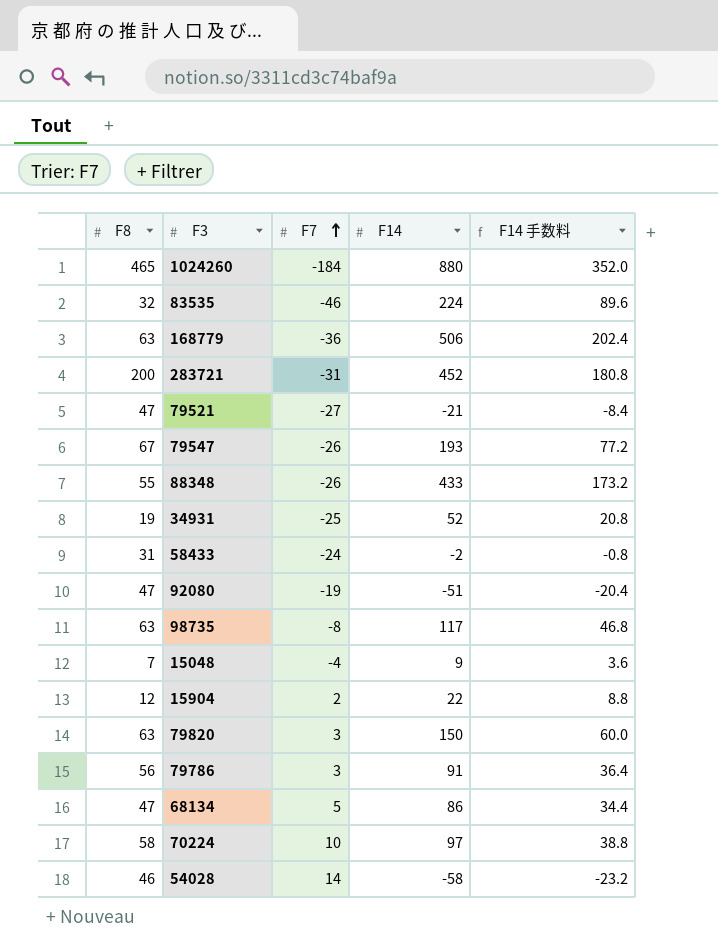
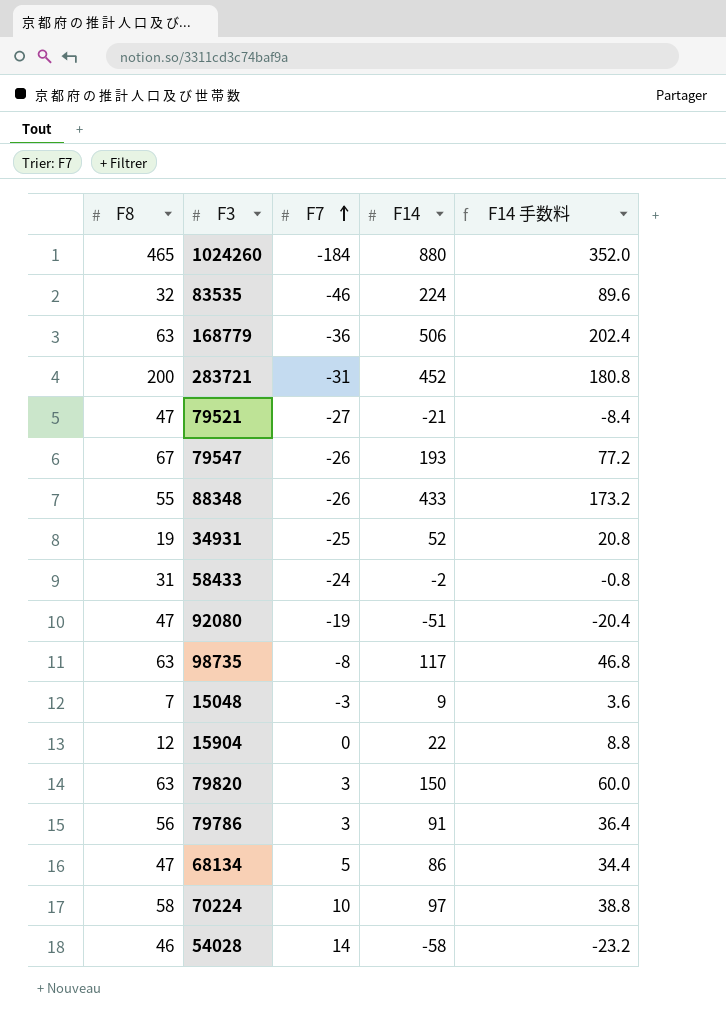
15048 | F7: -4 -> -3
15904 | F7: 2 -> 0

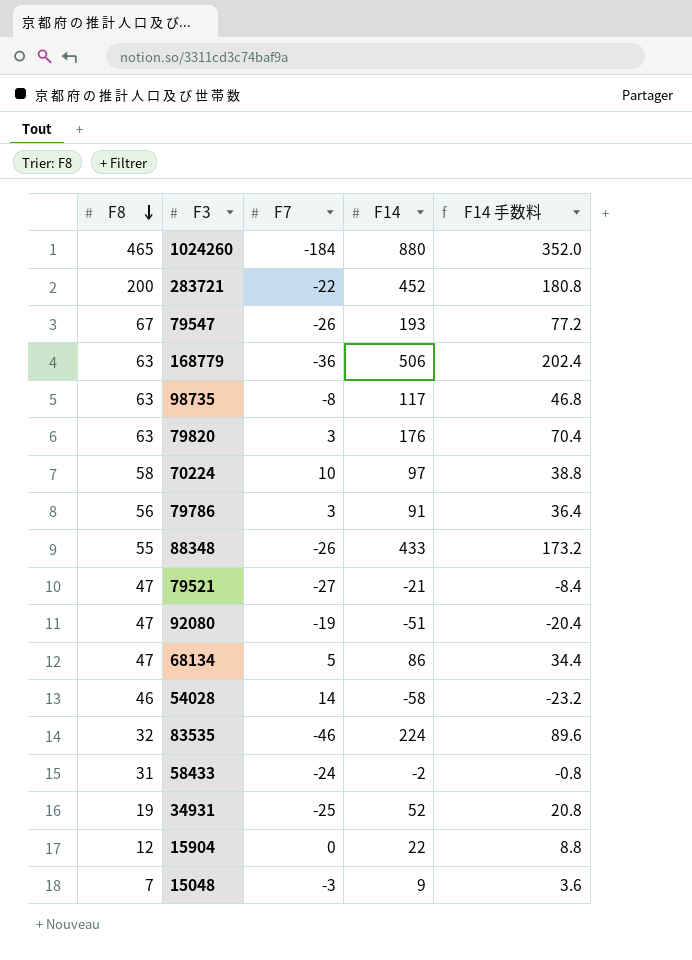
row order: F7 ascending -> F8 descending
283721 | F7: -31 -> -22
79820 | F14: 150 -> 176
79820 | F14 手数料: 60.0 -> 70.4

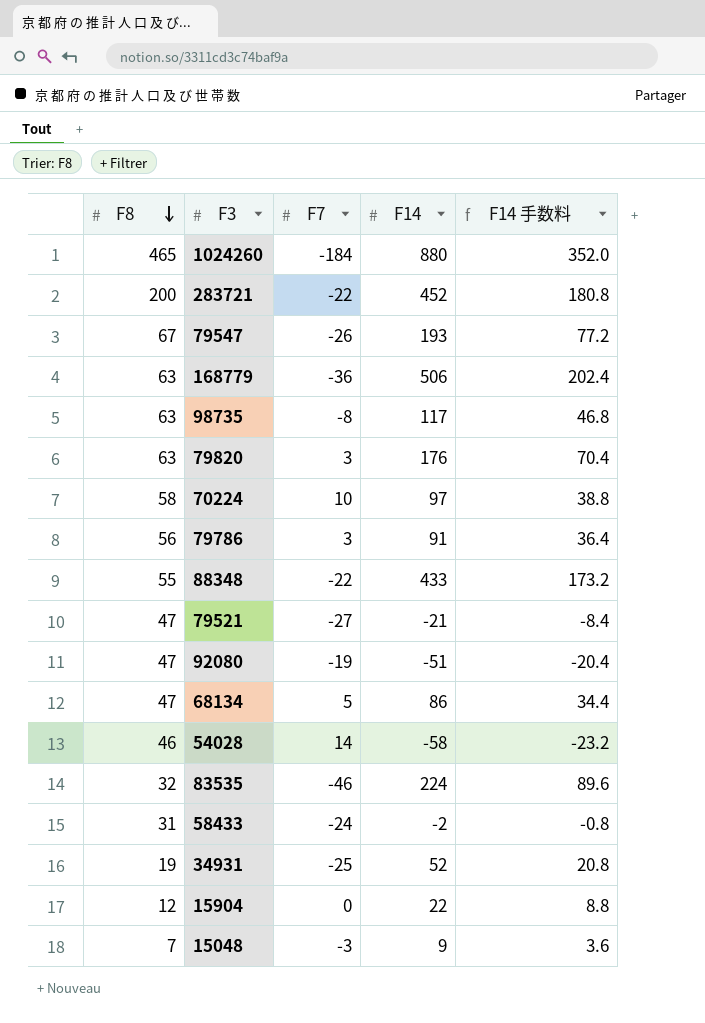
88348 | F7: -26 -> -22

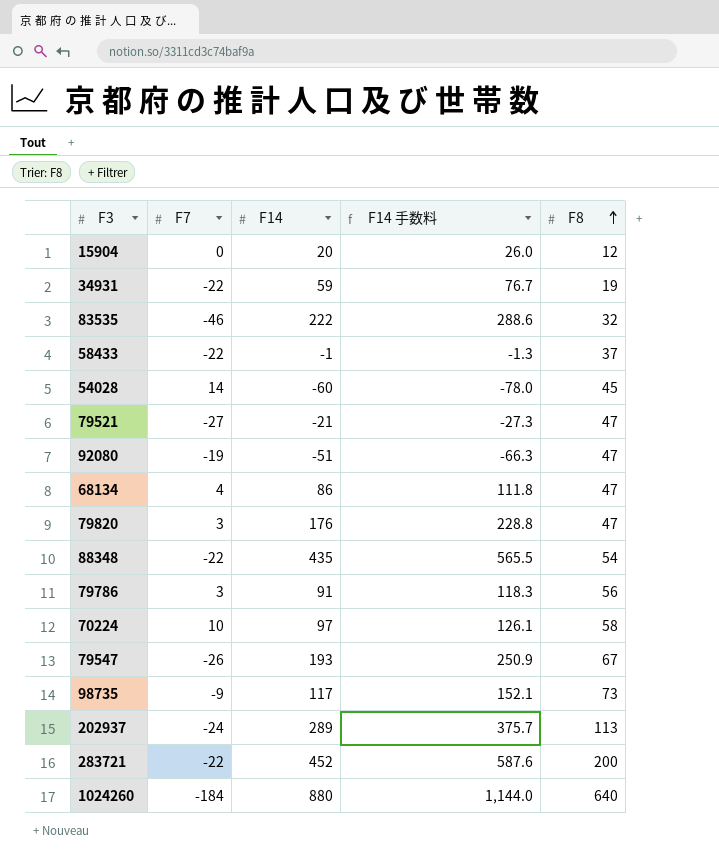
row order: F8 descending -> F8 ascending
column F14 手数料 | formula: [F14] * 0.4 -> [F14] * 1.3
column F8 | position: 1 -> 5
row 168779: 63 | -36 | 506 | 202.4 -> none
row 15048: 7 | -3 | 9 | 3.6 -> none
15904 | F14: 22 -> 20
34931 | F7: -25 -> -22
34931 | F14: 52 -> 59
83535 | F14: 224 -> 222
58433 | F7: -24 -> -22
58433 | F14: -2 -> -1
58433 | F8: 31 -> 37
54028 | F14: -58 -> -60
54028 | F8: 46 -> 45
68134 | F7: 5 -> 4
79820 | F8: 63 -> 47
88348 | F14: 433 -> 435
88348 | F8: 55 -> 54
98735 | F7: -8 -> -9
98735 | F8: 63 -> 73
row 202937: none -> -24 | 289 | 375.7 | 113
1024260 | F8: 465 -> 640

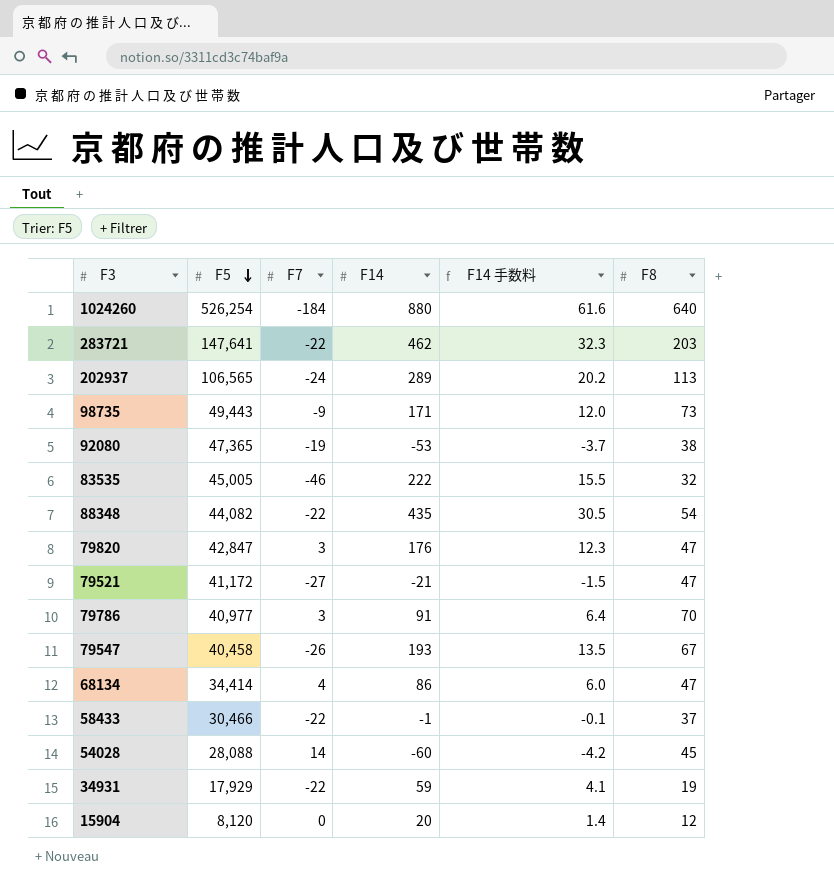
row order: F8 ascending -> F5 descending
column F5 | position: none -> 2
column F14 手数料 | formula: [F14] * 1.3 -> [F14] * 0.07
row 70224: 10 | 97 | 126.1 | 58 -> none
283721 | F14: 452 -> 462
283721 | F8: 200 -> 203
98735 | F14: 117 -> 171
92080 | F14: -51 -> -53
92080 | F8: 47 -> 38
79786 | F8: 56 -> 70

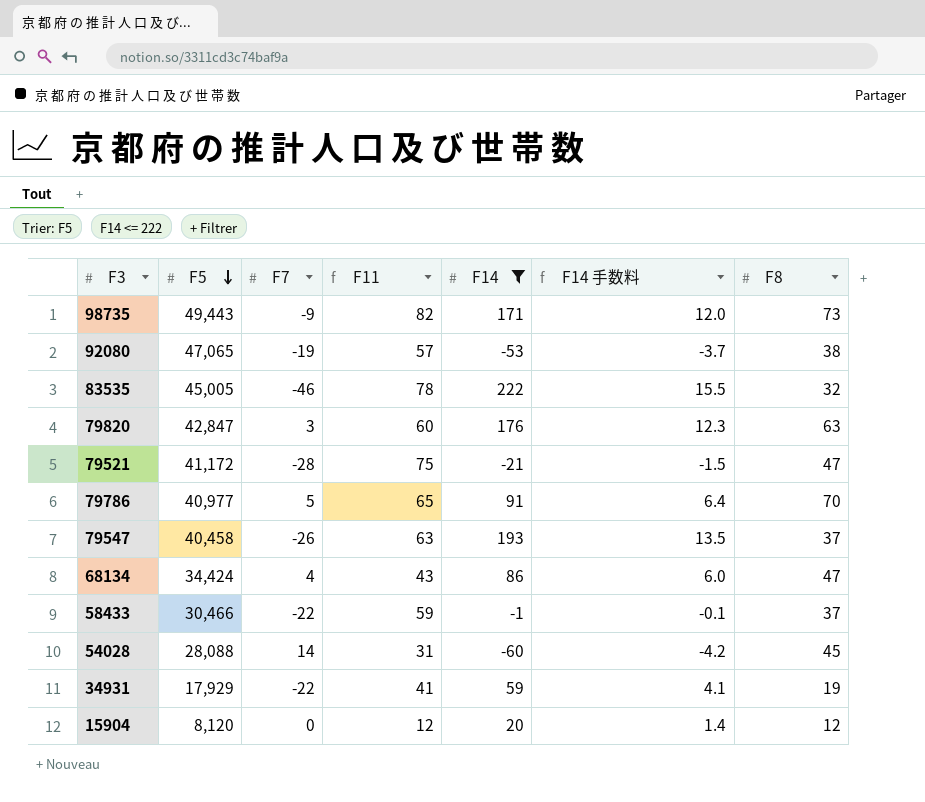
filter: none -> F14 <= 222
column F11 | formula: none -> [F8] - [F7]
92080 | F5: 47,365 -> 47,065
79820 | F8: 47 -> 63
79521 | F7: -27 -> -28
79786 | F7: 3 -> 5
79547 | F8: 67 -> 37
68134 | F5: 34,414 -> 34,424

